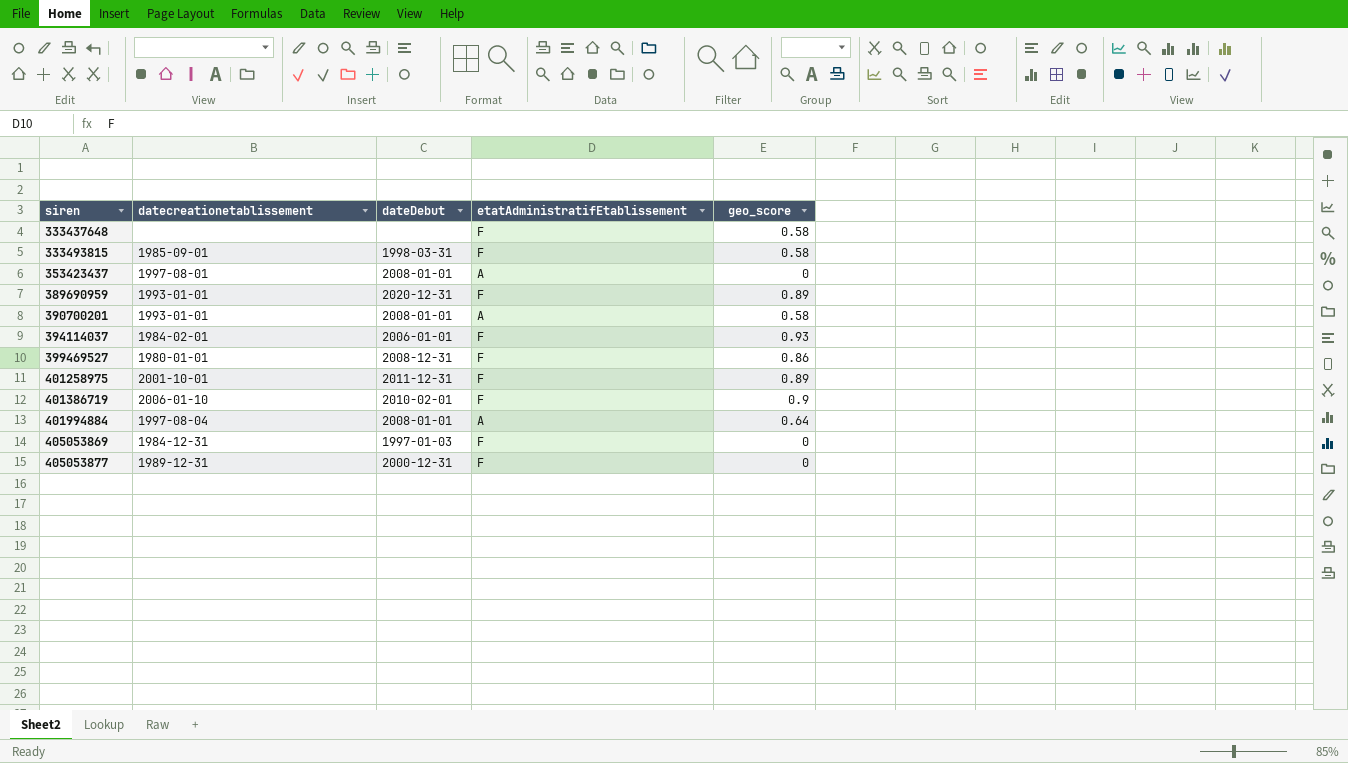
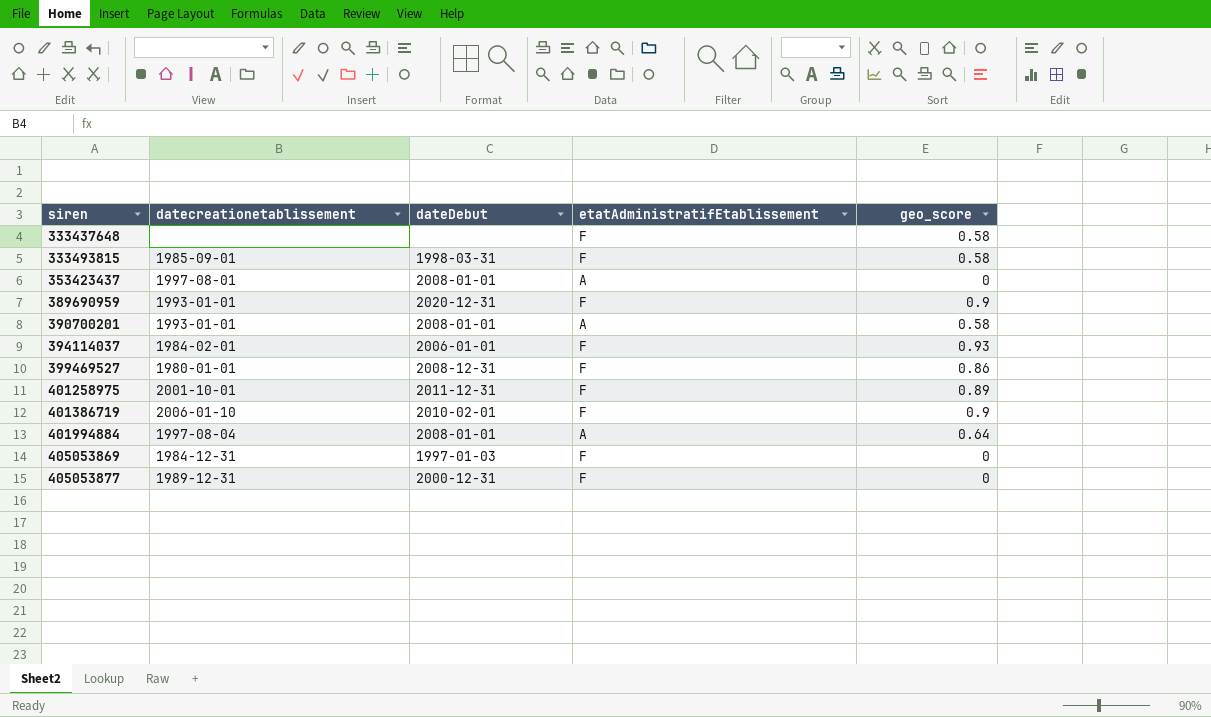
389690959 | geo_score: 0.89 -> 0.9

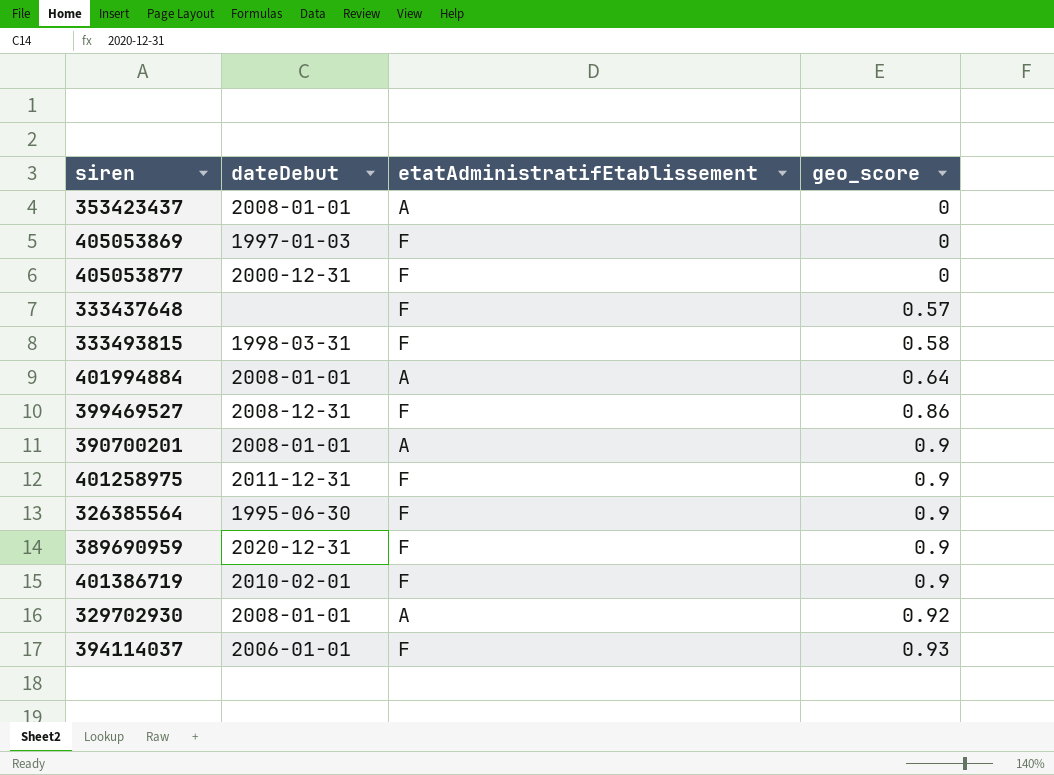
row order: siren ascending -> geo_score ascending
column datecreationetablissement | position: 2 -> none
333437648 | geo_score: 0.58 -> 0.57
390700201 | geo_score: 0.58 -> 0.9
401258975 | geo_score: 0.89 -> 0.9
row 326385564: none -> 1995-06-30 | F | 0.9
row 329702930: none -> 2008-01-01 | A | 0.92

